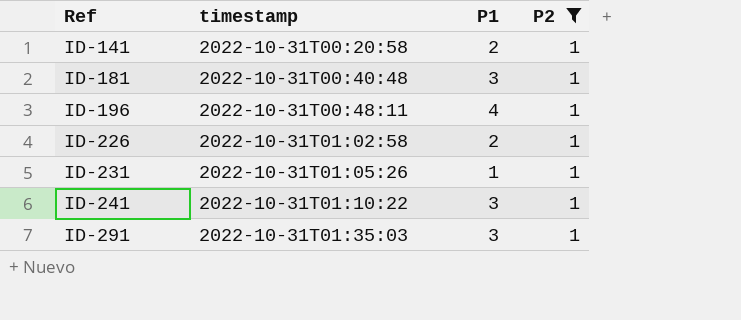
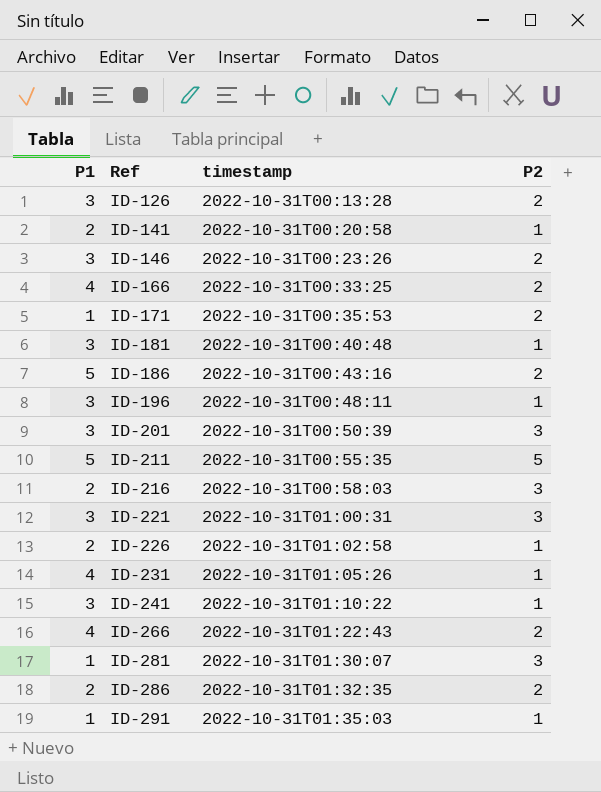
filter: P2 = 1 -> none
column P1 | position: 3 -> 1
ID-196 | P1: 4 -> 3
ID-231 | P1: 1 -> 4
ID-291 | P1: 3 -> 1

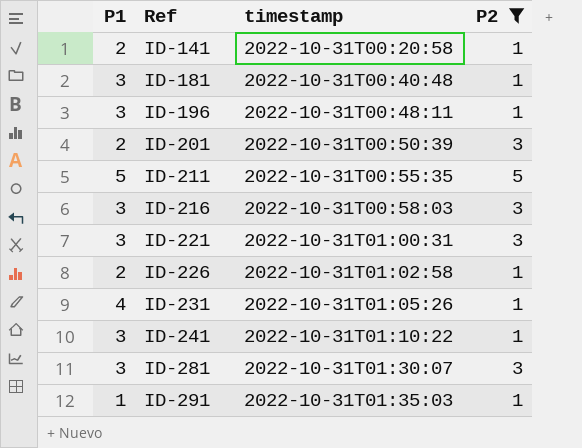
filter: none -> P2 != 2
ID-201 | P1: 3 -> 2
ID-216 | P1: 2 -> 3
ID-281 | P1: 1 -> 3

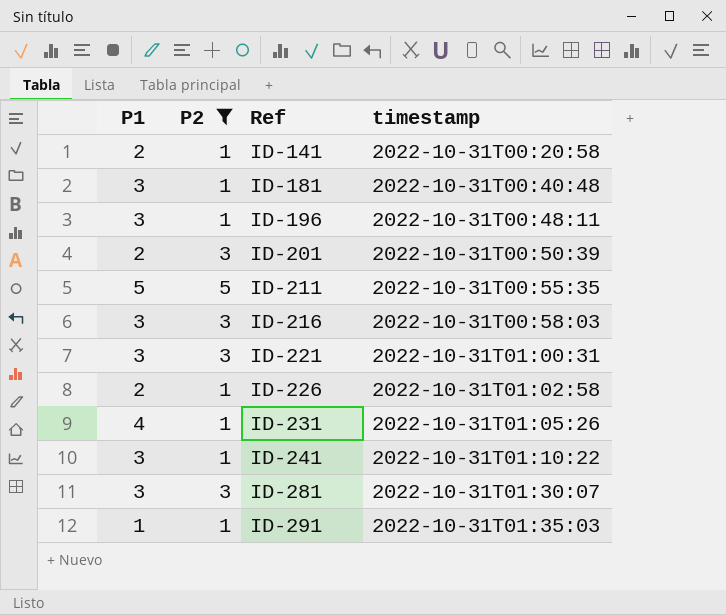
column P2 | position: 4 -> 2

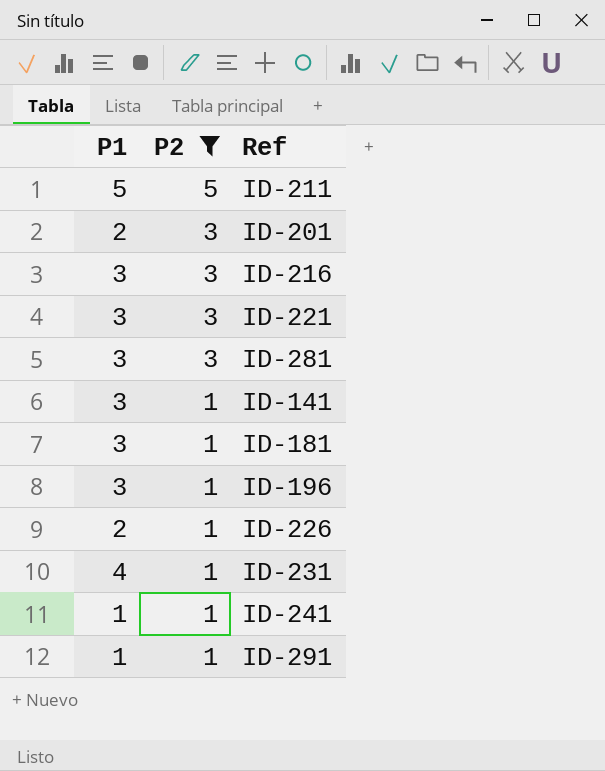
row order: Ref ascending -> P2 descending
column timestamp | position: 4 -> none
ID-141 | P1: 2 -> 3
ID-241 | P1: 3 -> 1

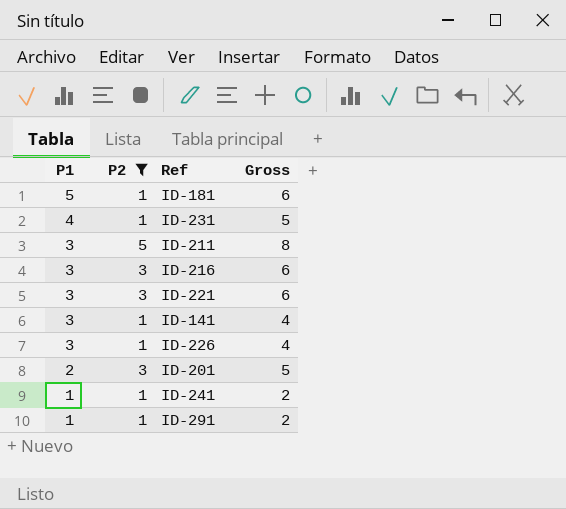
row order: P2 descending -> P1 descending
column Gross | formula: none -> [P1] + [P2]
row ID-281: 3 | 3 -> none
row ID-196: 3 | 1 -> none
ID-181 | P1: 3 -> 5
ID-211 | P1: 5 -> 3
ID-226 | P1: 2 -> 3

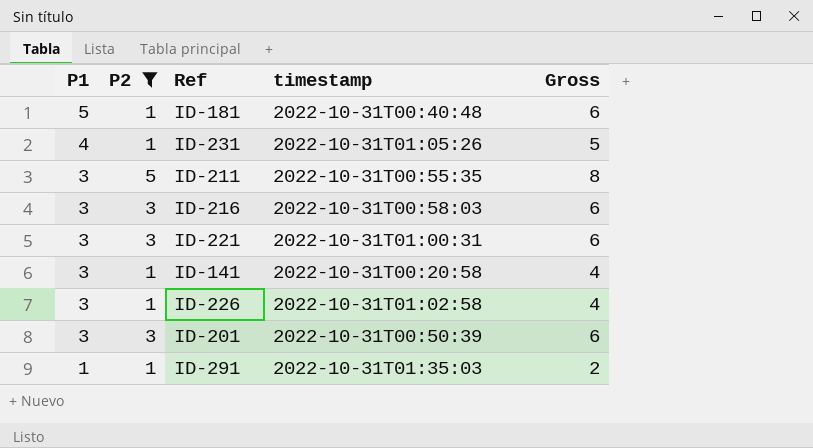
column timestamp | position: none -> 4
row ID-241: 1 | 1 | 2 -> none
ID-201 | P1: 2 -> 3
ID-201 | Gross: 5 -> 6

